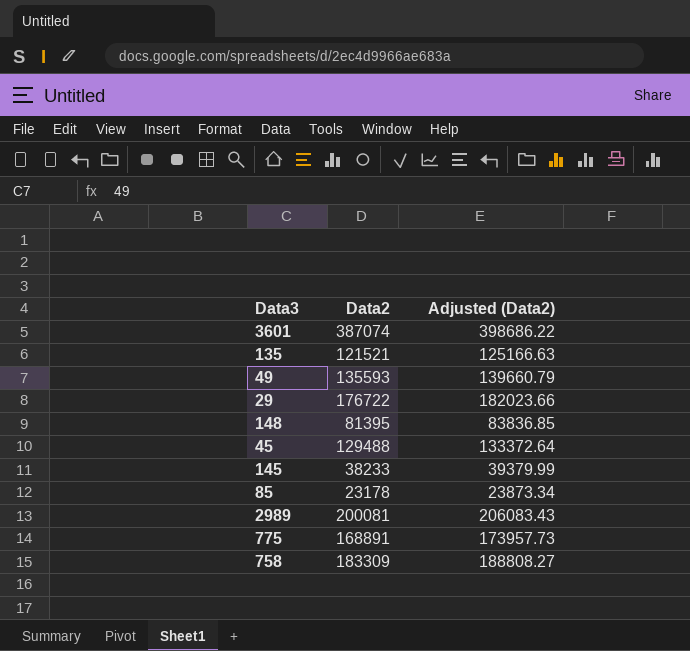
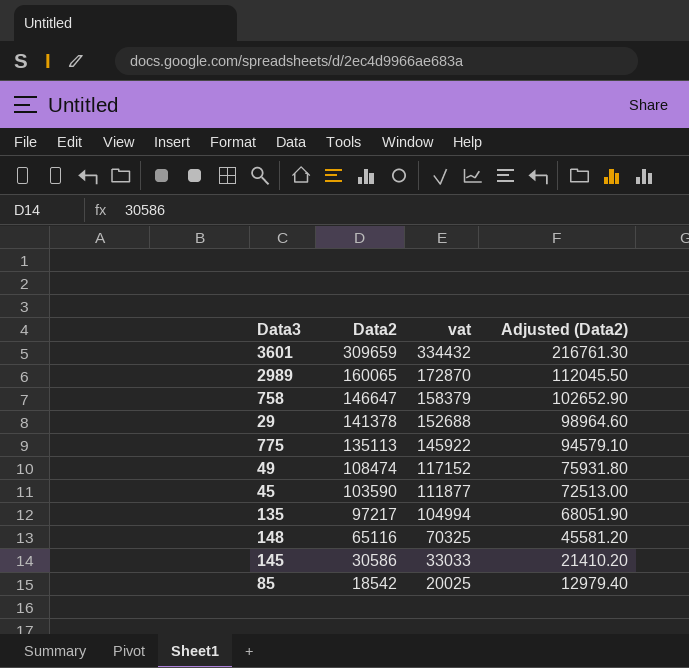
row order: none -> Data2 descending
column vat | formula: none -> [Data2] * 1.08
column Adjusted (Data2) | formula: [Data2] * 1.03 -> [Data2] * 0.7
3601 | Data2: 387074 -> 309659
2989 | Data2: 200081 -> 160065
758 | Data2: 183309 -> 146647
29 | Data2: 176722 -> 141378
775 | Data2: 168891 -> 135113
49 | Data2: 135593 -> 108474
45 | Data2: 129488 -> 103590
135 | Data2: 121521 -> 97217
148 | Data2: 81395 -> 65116
145 | Data2: 38233 -> 30586
85 | Data2: 23178 -> 18542

